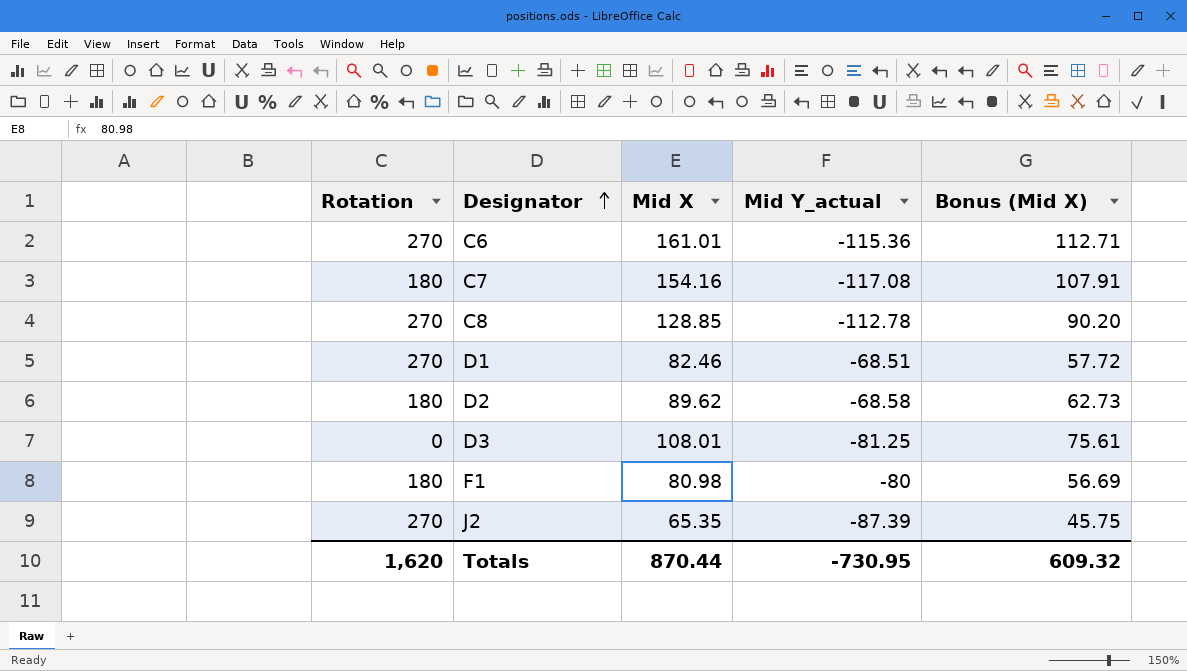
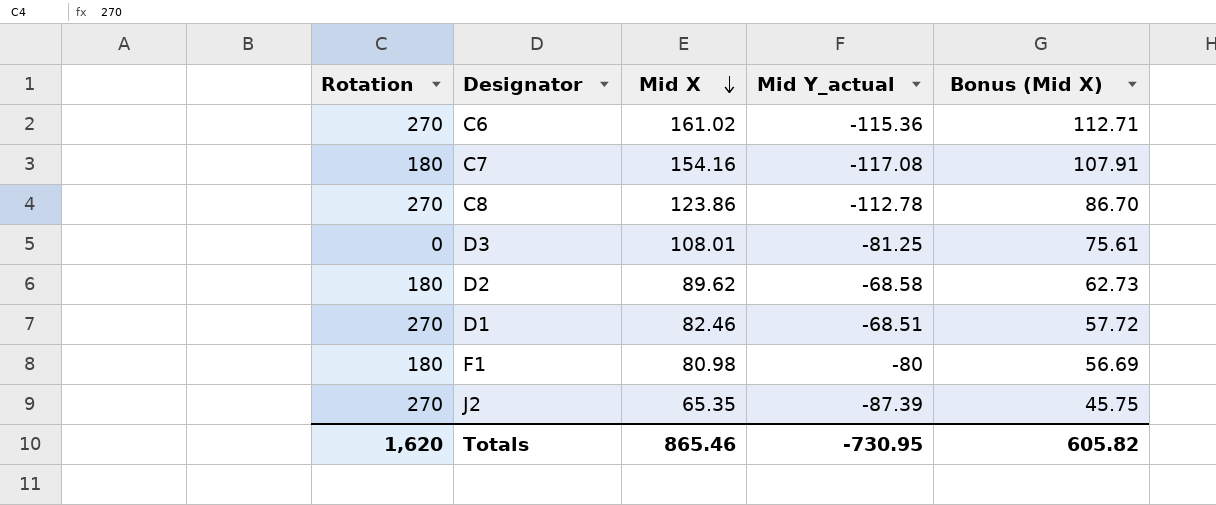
row order: Designator ascending -> Mid X descending
C6 | Mid X: 161.01 -> 161.02
C8 | Mid X: 128.85 -> 123.86
C8 | Bonus (Mid X): 90.20 -> 86.70
Totals | Mid X: 870.44 -> 865.46
Totals | Bonus (Mid X): 609.32 -> 605.82

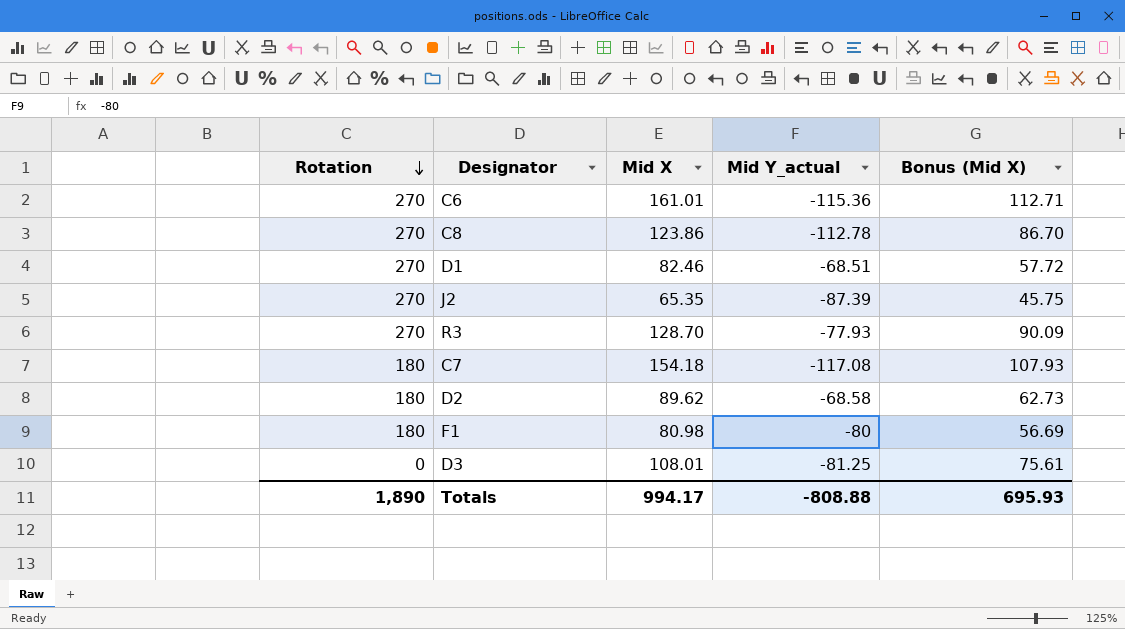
row order: Mid X descending -> Rotation descending
C6 | Mid X: 161.02 -> 161.01
row R3: none -> 270 | 128.70 | -77.93 | 90.09
C7 | Mid X: 154.16 -> 154.18
C7 | Bonus (Mid X): 107.91 -> 107.93
Totals | Rotation: 1,620 -> 1,890
Totals | Mid X: 865.46 -> 994.17
Totals | Mid Y_actual: -730.95 -> -808.88
Totals | Bonus (Mid X): 605.82 -> 695.93

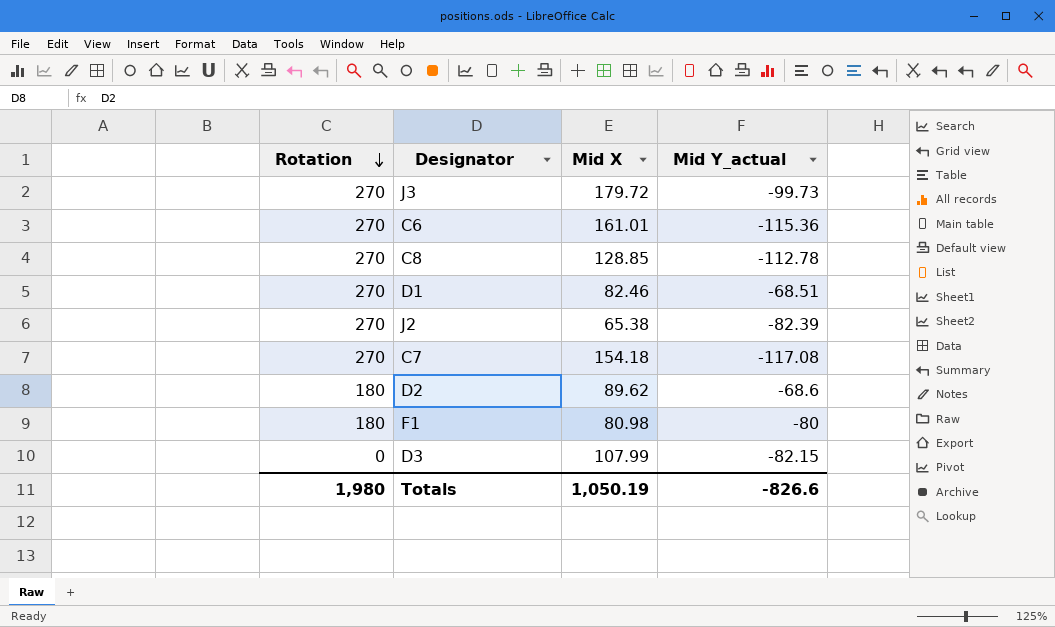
column Bonus (Mid X) | formula: [Mid X] * 0.7 -> none
row R3: 270 | 128.70 | -77.93 | 90.09 -> none
row J3: none -> 270 | 179.72 | -99.73
C8 | Mid X: 123.86 -> 128.85
J2 | Mid X: 65.35 -> 65.38
J2 | Mid Y_actual: -87.39 -> -82.39
C7 | Rotation: 180 -> 270
D2 | Mid Y_actual: -68.58 -> -68.6
D3 | Mid X: 108.01 -> 107.99
D3 | Mid Y_actual: -81.25 -> -82.15
Totals | Rotation: 1,890 -> 1,980
Totals | Mid X: 994.17 -> 1,050.19
Totals | Mid Y_actual: -808.88 -> -826.6

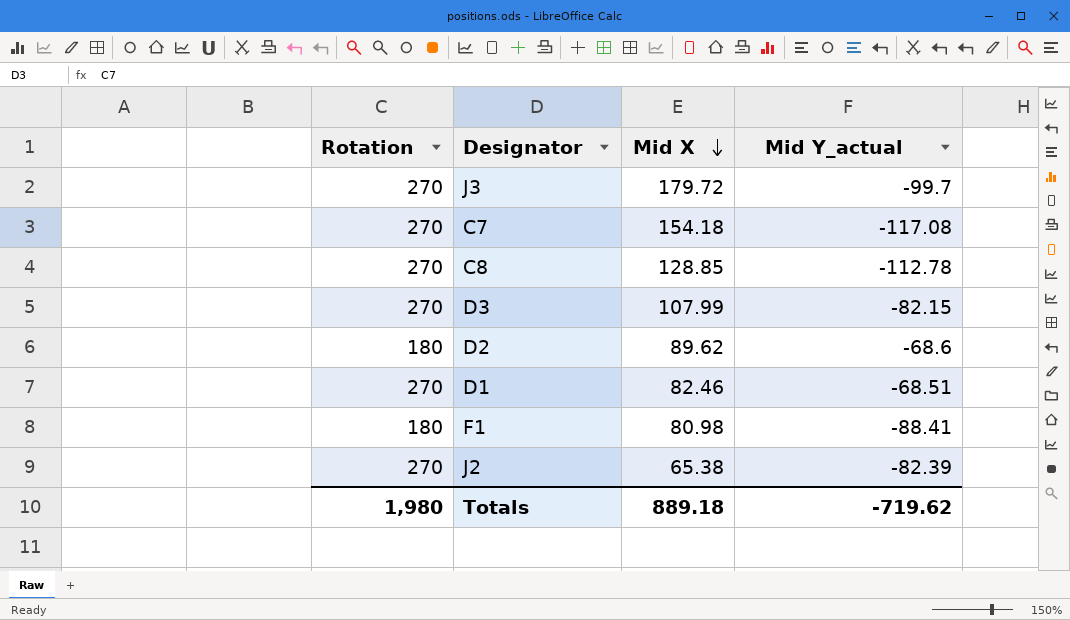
row order: Rotation descending -> Mid X descending
row C6: 270 | 161.01 | -115.36 -> none
J3 | Mid Y_actual: -99.73 -> -99.7
D3 | Rotation: 0 -> 270
F1 | Mid Y_actual: -80 -> -88.41
Totals | Mid X: 1,050.19 -> 889.18
Totals | Mid Y_actual: -826.6 -> -719.62

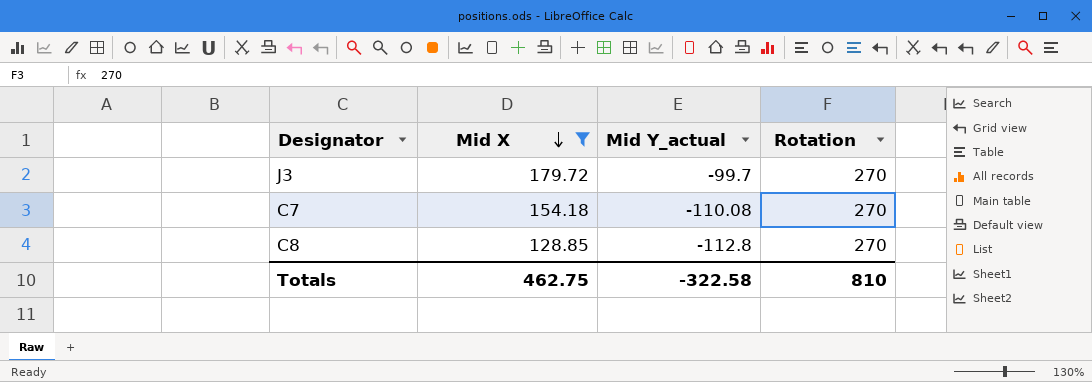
filter: none -> Mid X >= 128.85
column Rotation | position: 1 -> 4
C7 | Mid Y_actual: -117.08 -> -110.08
C8 | Mid Y_actual: -112.78 -> -112.8
Totals | Mid X: 889.18 -> 462.75
Totals | Mid Y_actual: -719.62 -> -322.58
Totals | Rotation: 1,980 -> 810

